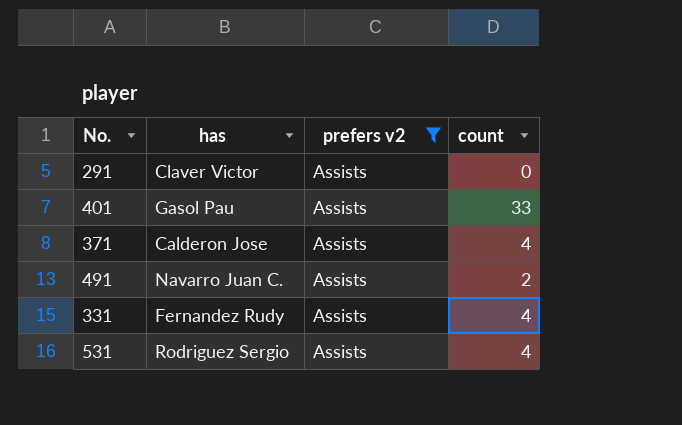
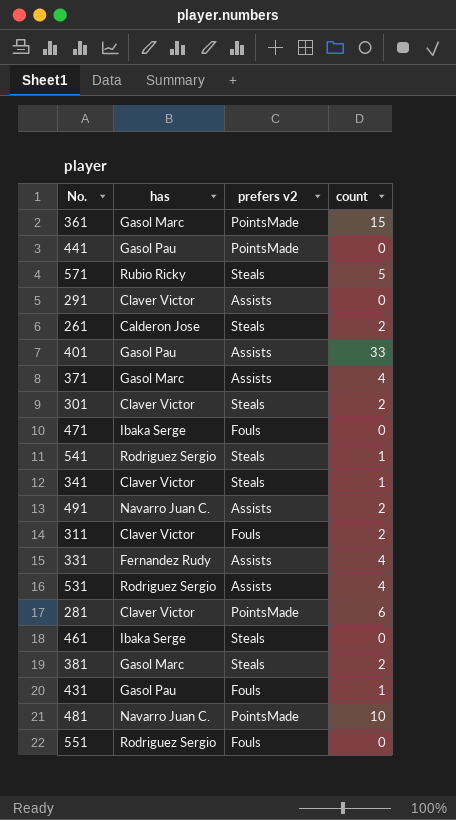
filter: prefers v2 = Assists -> none
371 | has: Calderon Jose -> Gasol Marc

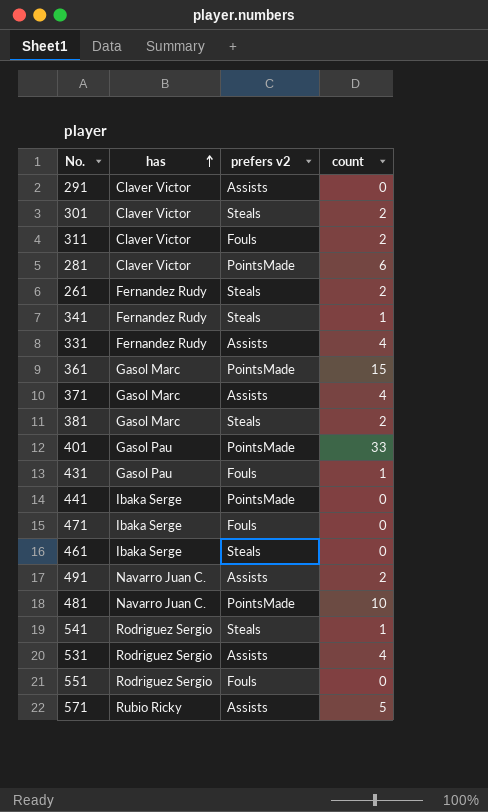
row order: none -> has ascending
261 | has: Calderon Jose -> Fernandez Rudy
341 | has: Claver Victor -> Fernandez Rudy
401 | prefers v2: Assists -> PointsMade
441 | has: Gasol Pau -> Ibaka Serge
571 | prefers v2: Steals -> Assists

